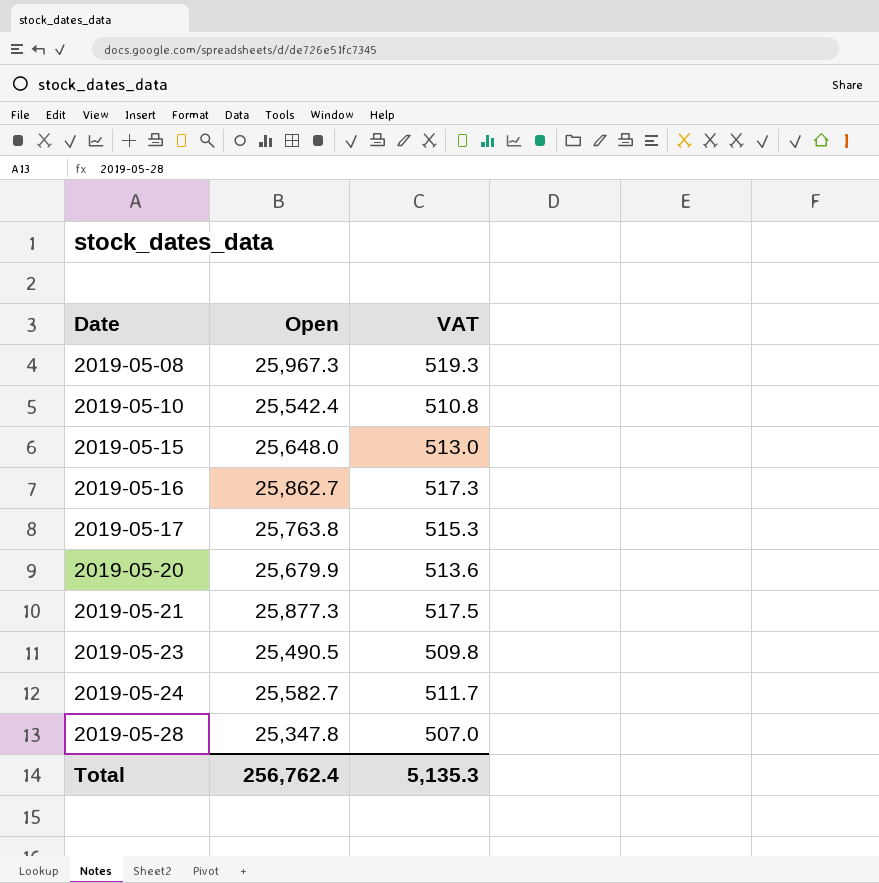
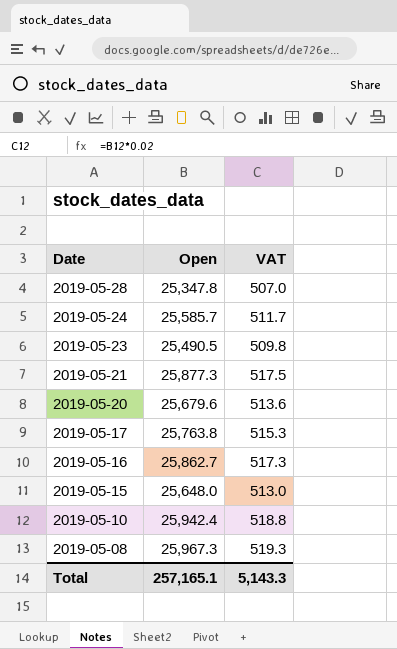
row order: Date ascending -> Date descending
2019-05-24 | Open: 25,582.7 -> 25,585.7
2019-05-20 | Open: 25,679.9 -> 25,679.6
2019-05-10 | Open: 25,542.4 -> 25,942.4
2019-05-10 | VAT: 510.8 -> 518.8
Total | Open: 256,762.4 -> 257,165.1
Total | VAT: 5,135.3 -> 5,143.3

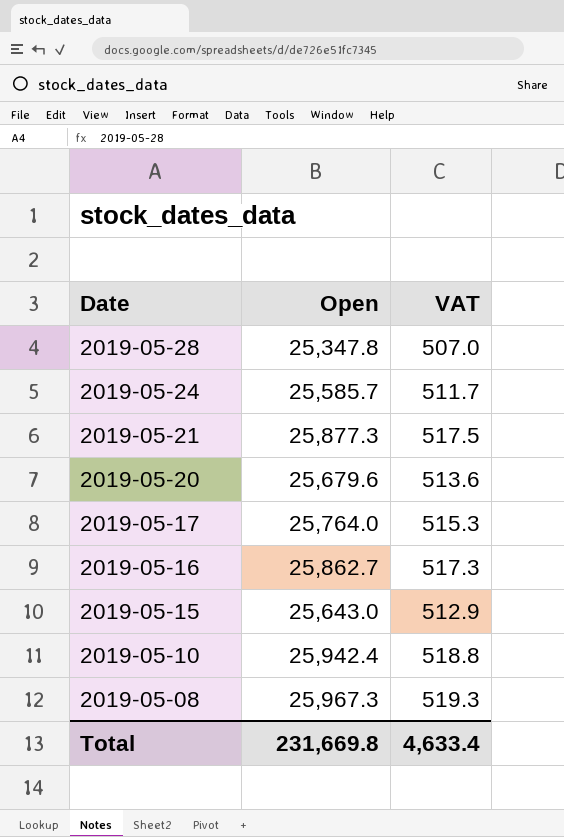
row 2019-05-23: 25,490.5 | 509.8 -> none
2019-05-17 | Open: 25,763.8 -> 25,764.0
2019-05-15 | Open: 25,648.0 -> 25,643.0
2019-05-15 | VAT: 513.0 -> 512.9
Total | Open: 257,165.1 -> 231,669.8
Total | VAT: 5,143.3 -> 4,633.4

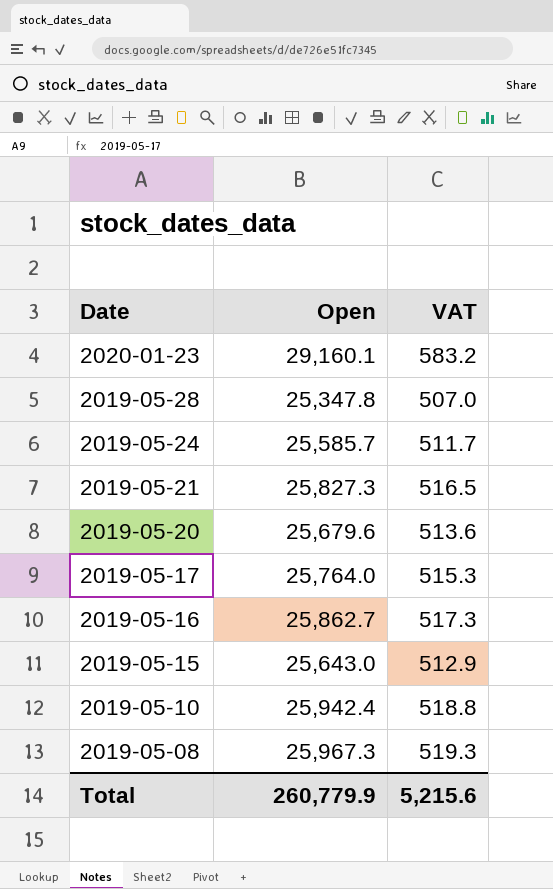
row 2020-01-23: none -> 29,160.1 | 583.2
2019-05-21 | Open: 25,877.3 -> 25,827.3
2019-05-21 | VAT: 517.5 -> 516.5
Total | Open: 231,669.8 -> 260,779.9
Total | VAT: 4,633.4 -> 5,215.6

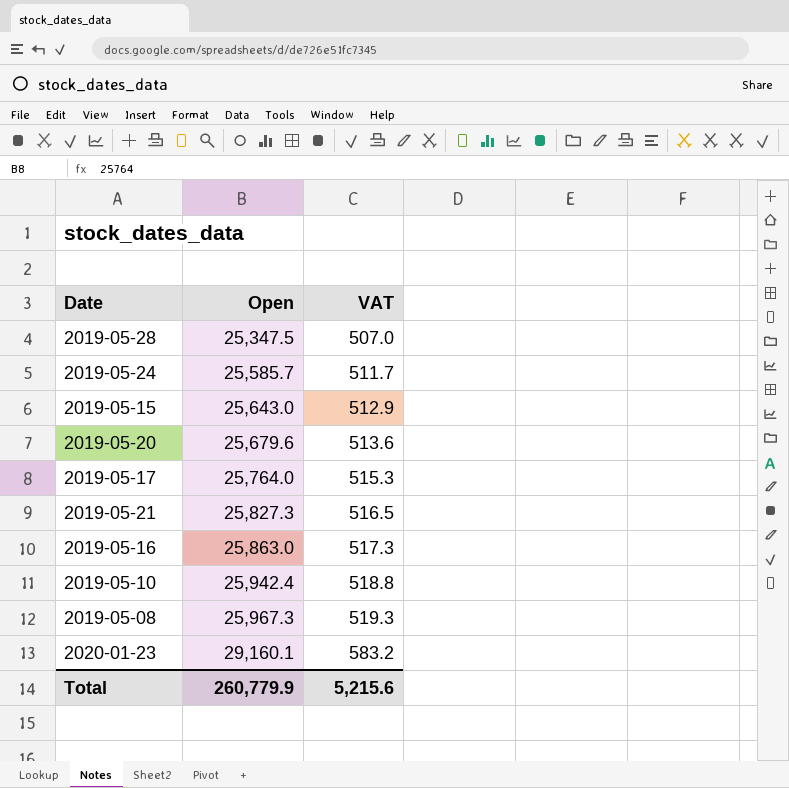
row order: Date descending -> Open ascending
2019-05-28 | Open: 25,347.8 -> 25,347.5
2019-05-16 | Open: 25,862.7 -> 25,863.0

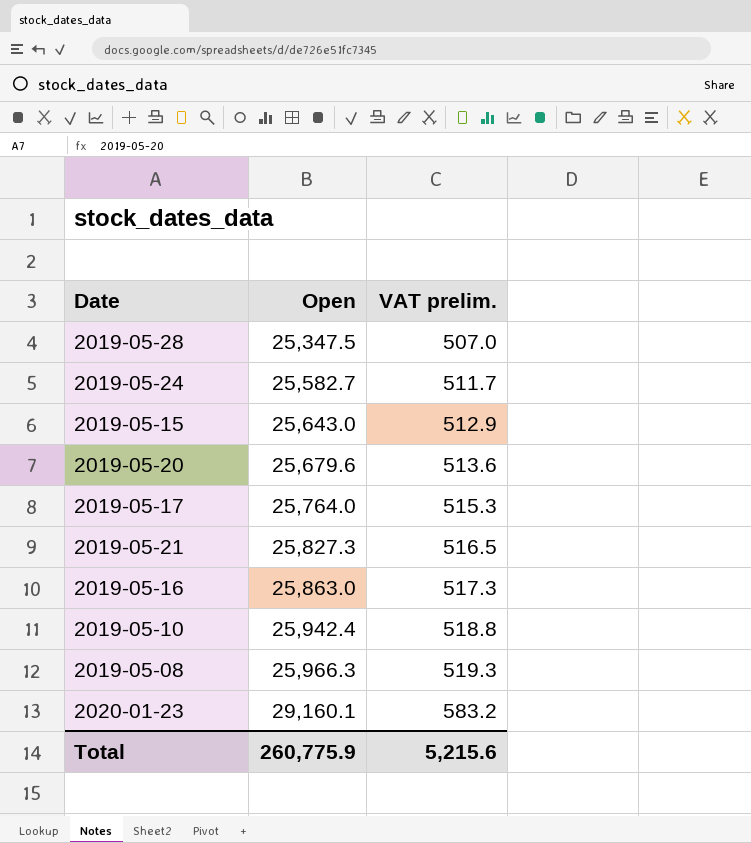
column name: VAT -> VAT prelim.
2019-05-24 | Open: 25,585.7 -> 25,582.7
2019-05-08 | Open: 25,967.3 -> 25,966.3
Total | Open: 260,779.9 -> 260,775.9

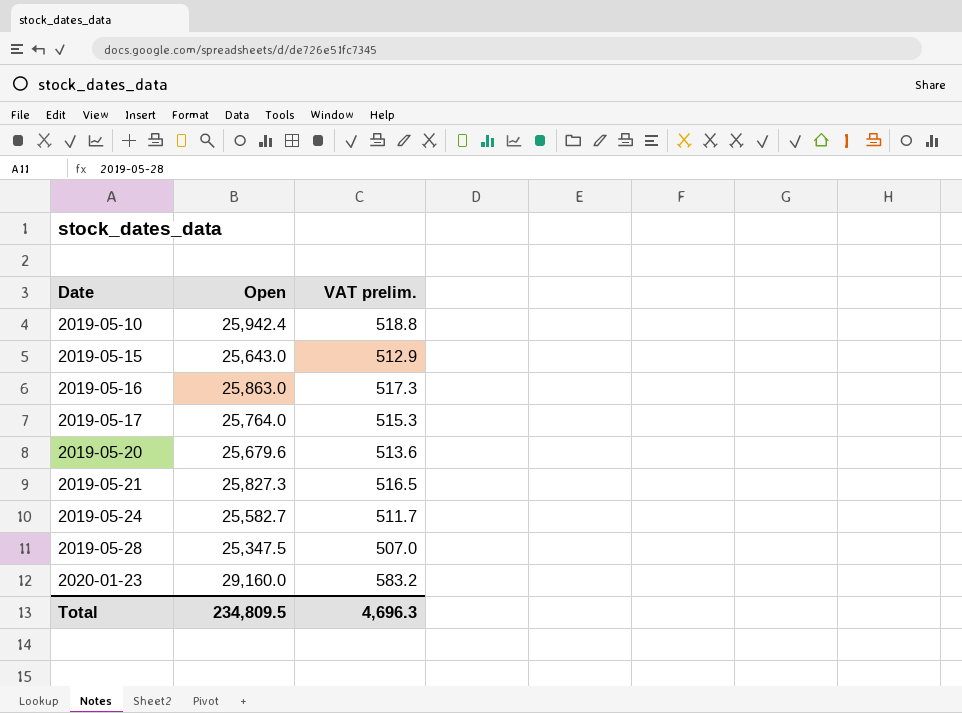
row order: Open ascending -> Date ascending
row 2019-05-08: 25,966.3 | 519.3 -> none
2020-01-23 | Open: 29,160.1 -> 29,160.0
Total | Open: 260,775.9 -> 234,809.5
Total | VAT prelim.: 5,215.6 -> 4,696.3

